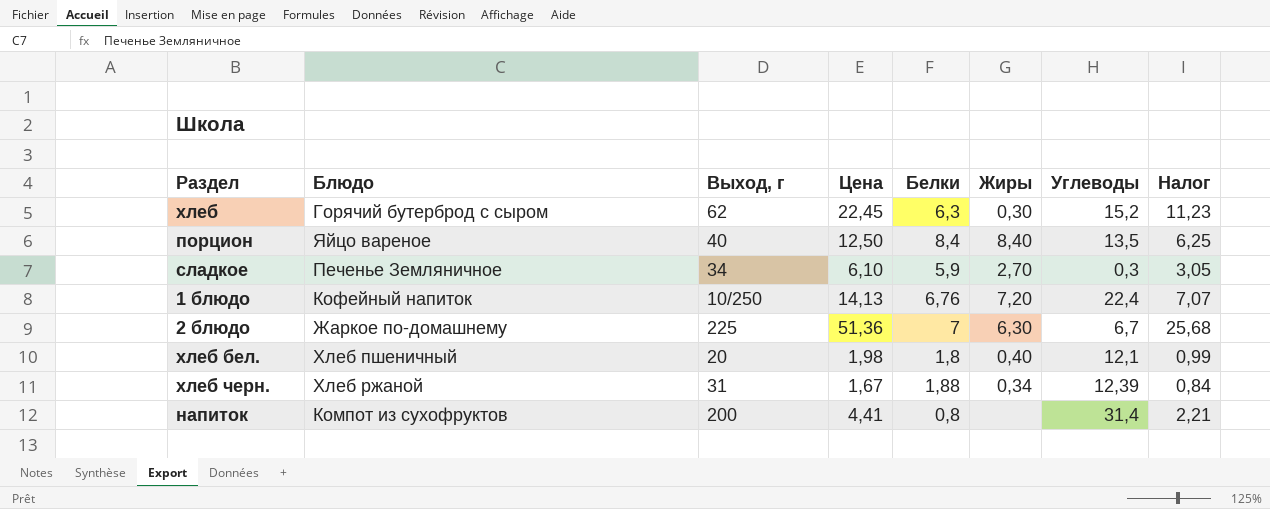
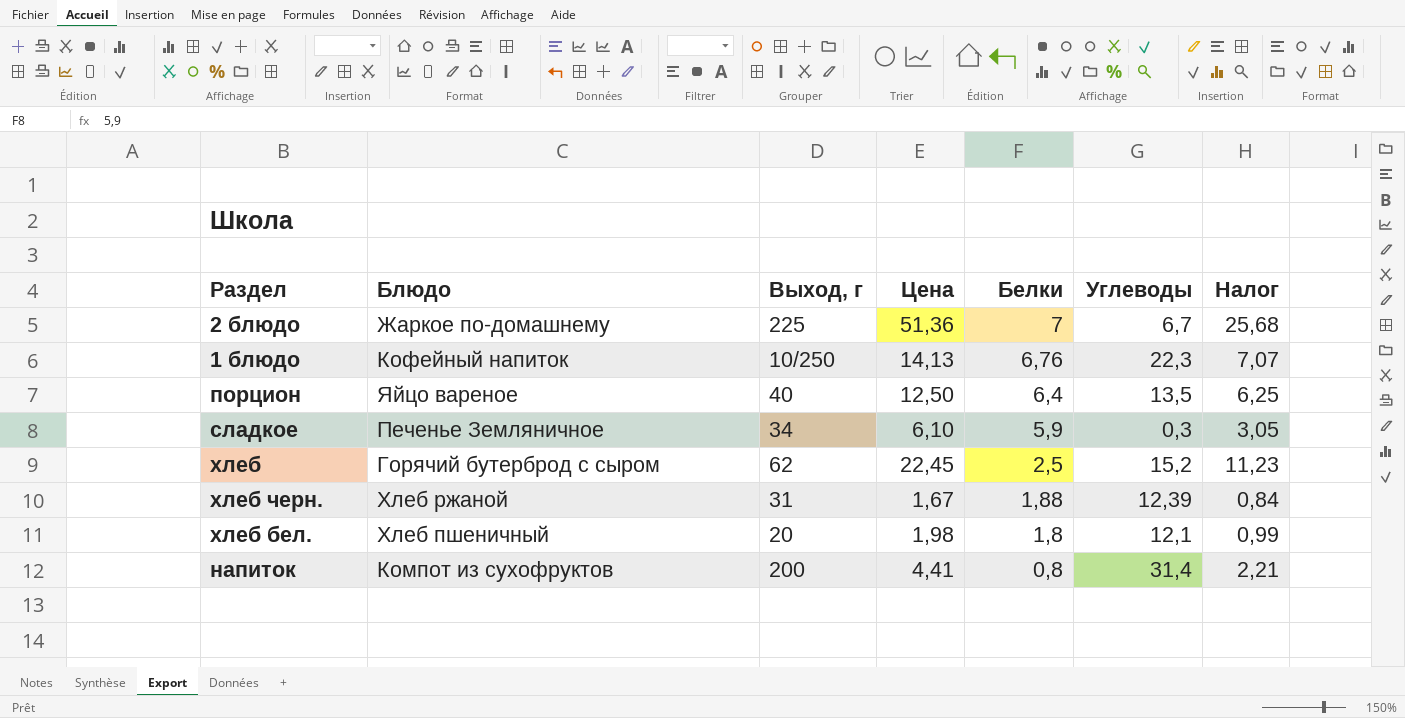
row order: none -> Белки descending
column Жиры | position: 6 -> none
1 блюдо | Углеводы: 22,4 -> 22,3
порцион | Белки: 8,4 -> 6,4
хлеб | Белки: 6,3 -> 2,5

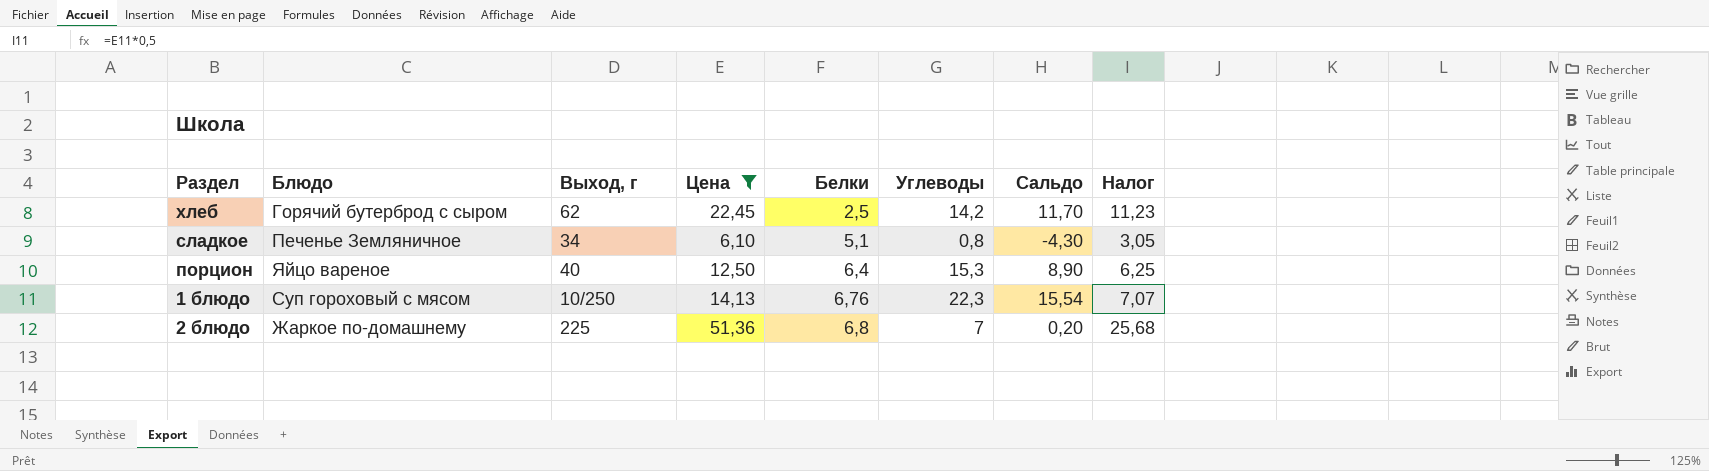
filter: none -> Цена >= 6,10
row order: Белки descending -> Белки ascending
column Сальдо | formula: none -> [Углеводы] - [Белки]
хлеб | Углеводы: 15,2 -> 14,2
сладкое | Белки: 5,9 -> 5,1
сладкое | Углеводы: 0,3 -> 0,8
порцион | Углеводы: 13,5 -> 15,3
1 блюдо | Блюдо: Кофейный напиток -> Суп гороховый с мясом
2 блюдо | Белки: 7 -> 6,8
2 блюдо | Углеводы: 6,7 -> 7

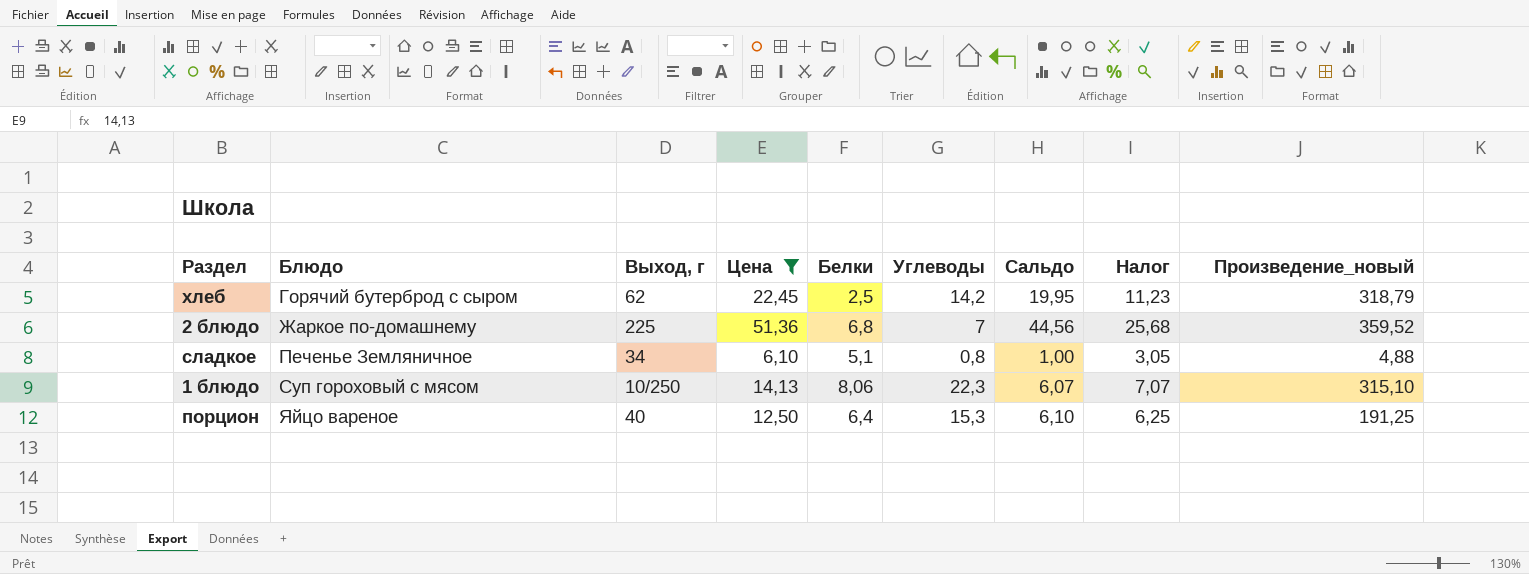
row order: Белки ascending -> Блюдо ascending
column Сальдо | formula: [Углеводы] - [Белки] -> [Цена] - [Белки]
column Произведение_новый | formula: none -> [Цена] * [Углеводы]
1 блюдо | Белки: 6,76 -> 8,06

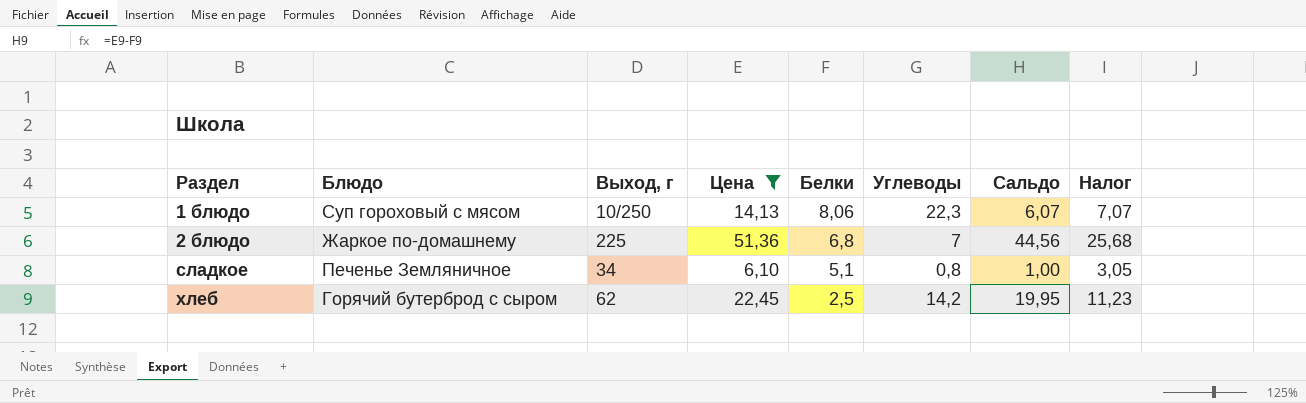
row order: Блюдо ascending -> Раздел ascending
column Произведение_новый | formula: [Цена] * [Углеводы] -> none
row порцион: Яйцо вареное | 40 | 12,50 | 6,4 | 15,3 | 6,10 | 6,25 | 191,25 -> none

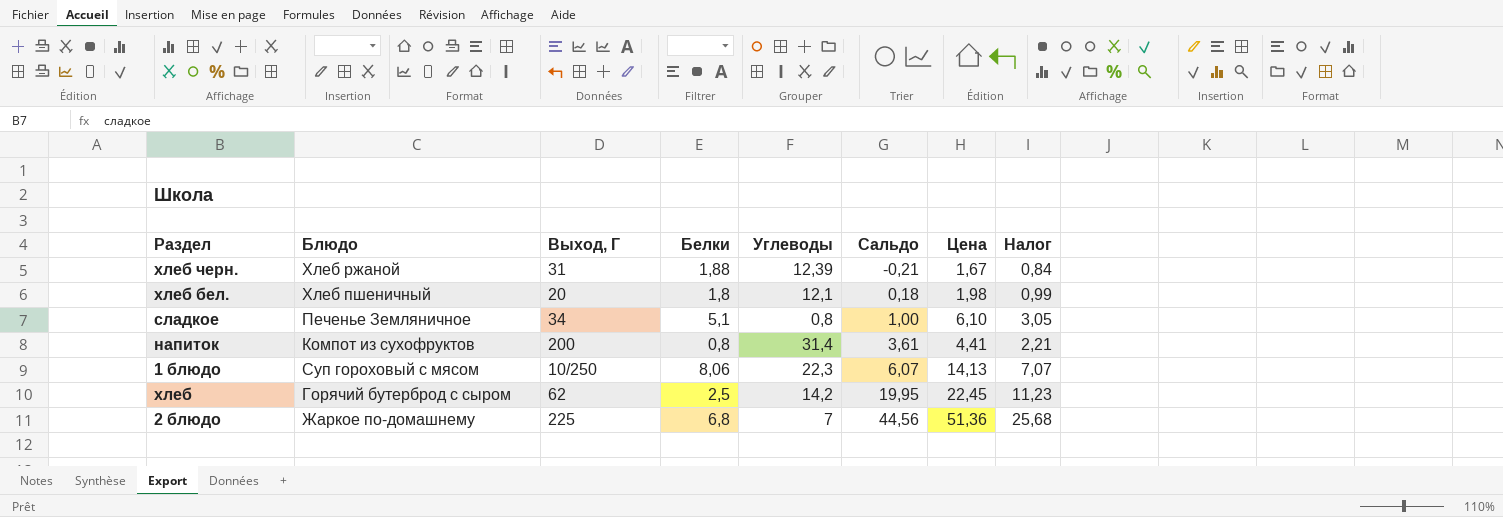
filter: Цена >= 6,10 -> none
row order: Раздел ascending -> Сальдо ascending
column name: Выход, г -> Выход, Г
column Цена | position: 4 -> 7

